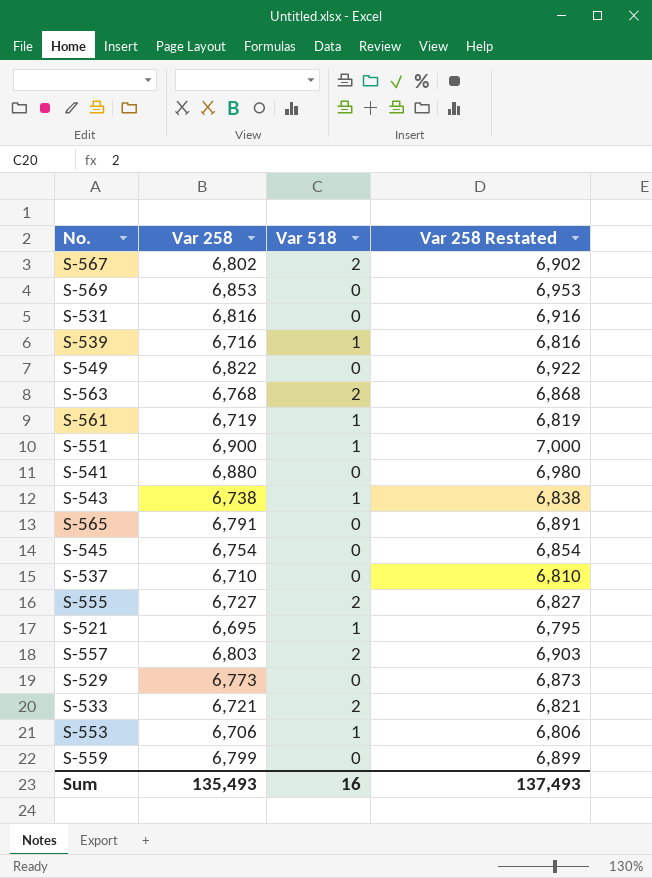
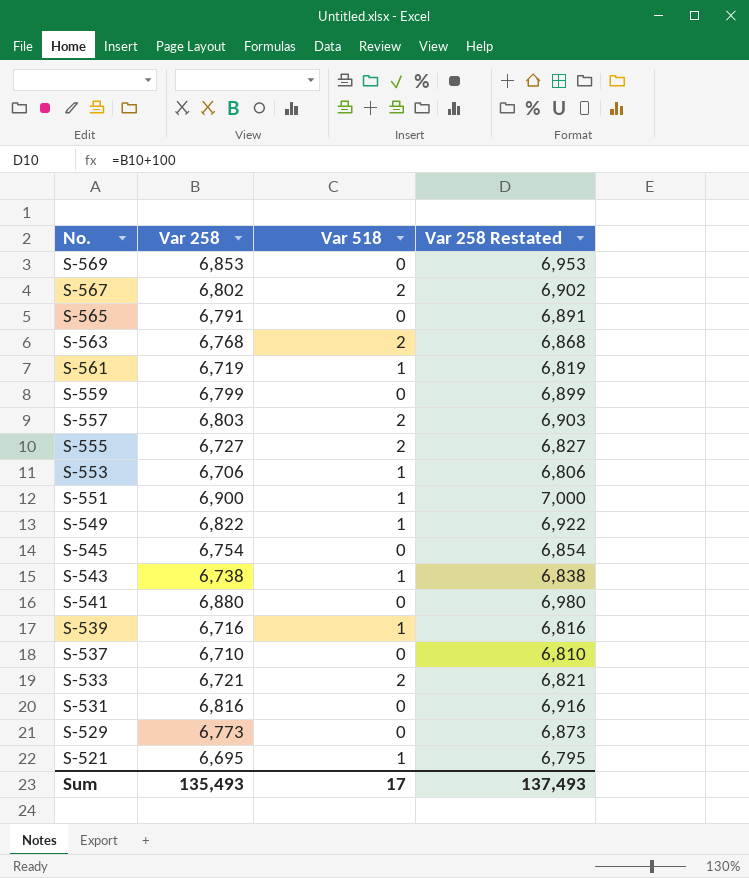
row order: none -> No. descending
S-549 | Var 518: 0 -> 1
Sum | Var 518: 16 -> 17

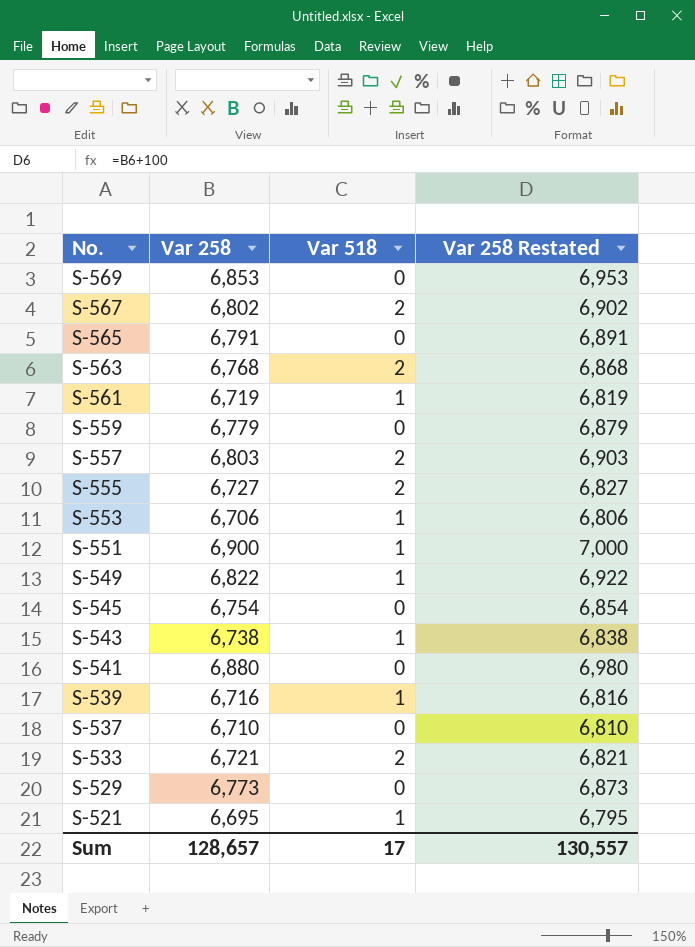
row S-531: 6,816 | 0 | 6,916 -> none
S-559 | Var 258: 6,799 -> 6,779
S-559 | Var 258 Restated: 6,899 -> 6,879
Sum | Var 258: 135,493 -> 128,657
Sum | Var 258 Restated: 137,493 -> 130,557

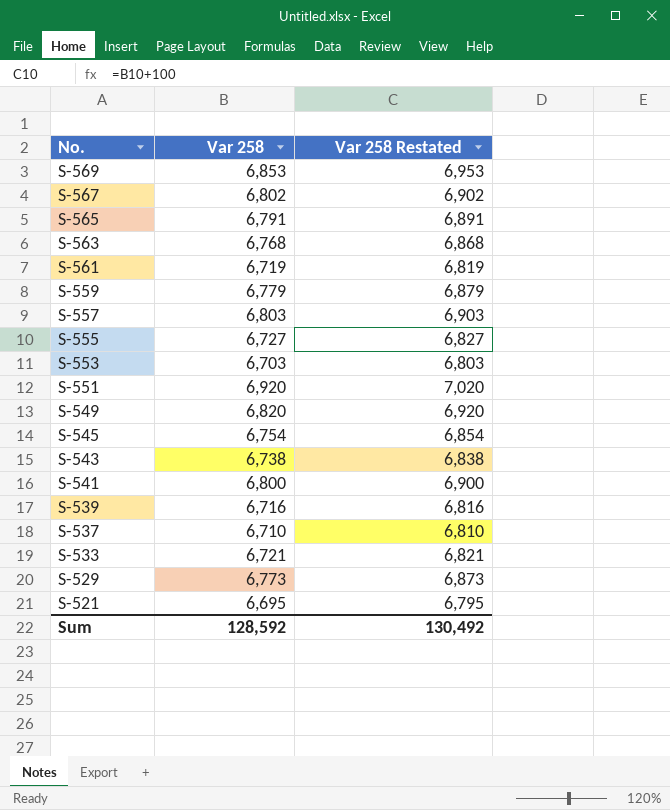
column Var 518 | position: 3 -> none
S-553 | Var 258: 6,706 -> 6,703
S-553 | Var 258 Restated: 6,806 -> 6,803
S-551 | Var 258: 6,900 -> 6,920
S-551 | Var 258 Restated: 7,000 -> 7,020
S-549 | Var 258: 6,822 -> 6,820
S-549 | Var 258 Restated: 6,922 -> 6,920
S-541 | Var 258: 6,880 -> 6,800
S-541 | Var 258 Restated: 6,980 -> 6,900
Sum | Var 258: 128,657 -> 128,592
Sum | Var 258 Restated: 130,557 -> 130,492

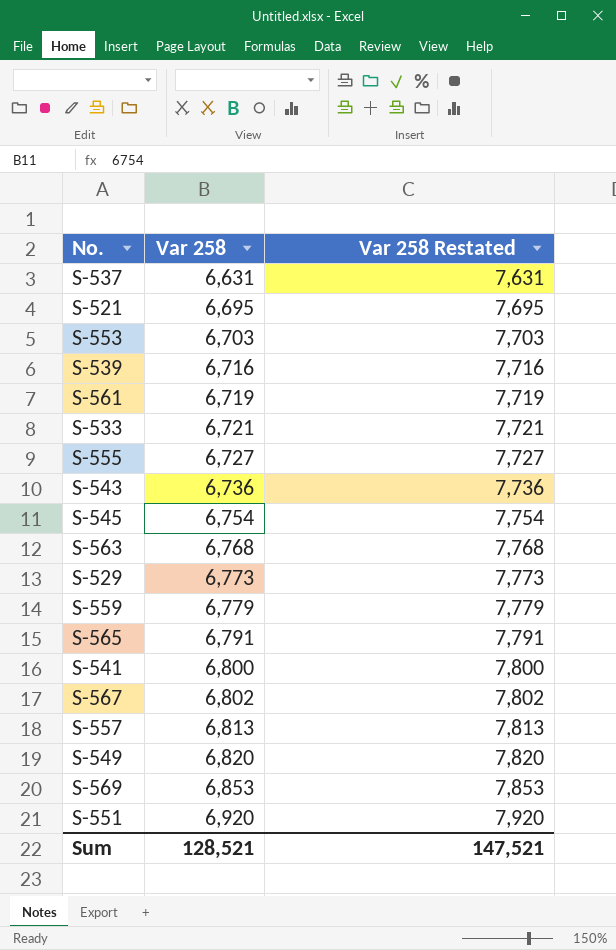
row order: No. descending -> Var 258 ascending
column Var 258 Restated | formula: [Var 258] + 100 -> [Var 258] + 1000
S-537 | Var 258: 6,710 -> 6,631
S-543 | Var 258: 6,738 -> 6,736
S-557 | Var 258: 6,803 -> 6,813
Sum | Var 258: 128,592 -> 128,521
Sum | Var 258 Restated: 130,492 -> 147,521

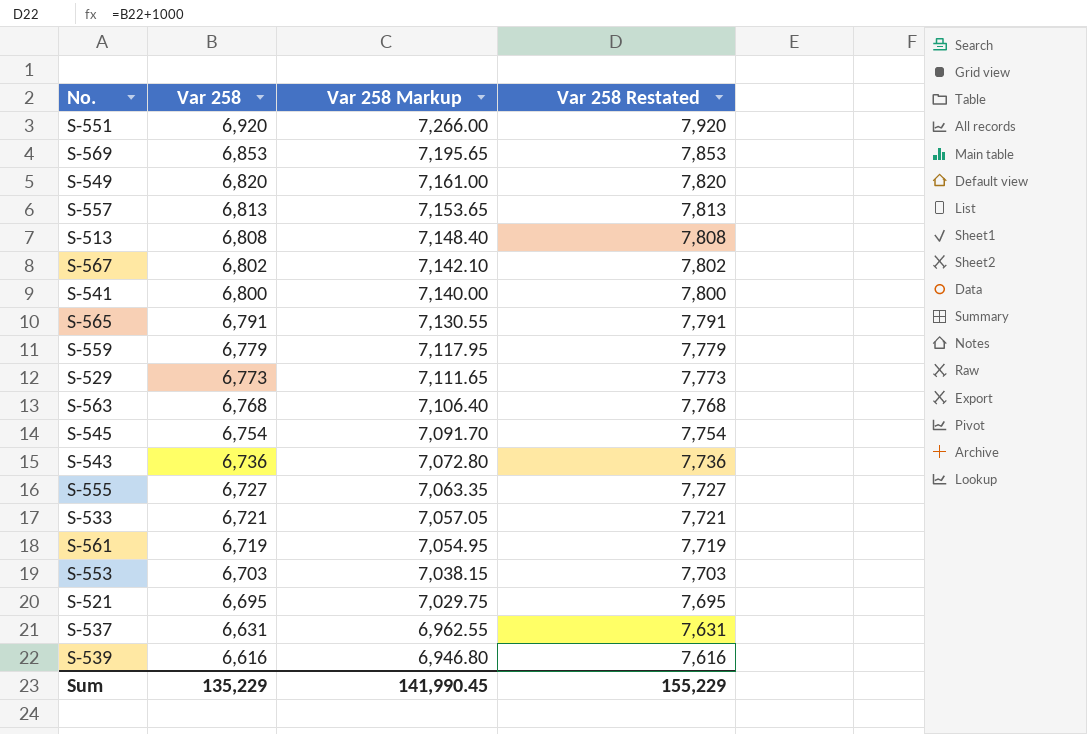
row order: Var 258 ascending -> Var 258 descending
column Var 258 Markup | formula: none -> [Var 258] * 1.05
row S-513: none -> 6,808 | 7,148.40 | 7,808
S-539 | Var 258: 6,716 -> 6,616
S-539 | Var 258 Restated: 7,716 -> 7,616
Sum | Var 258: 128,521 -> 135,229
Sum | Var 258 Restated: 147,521 -> 155,229

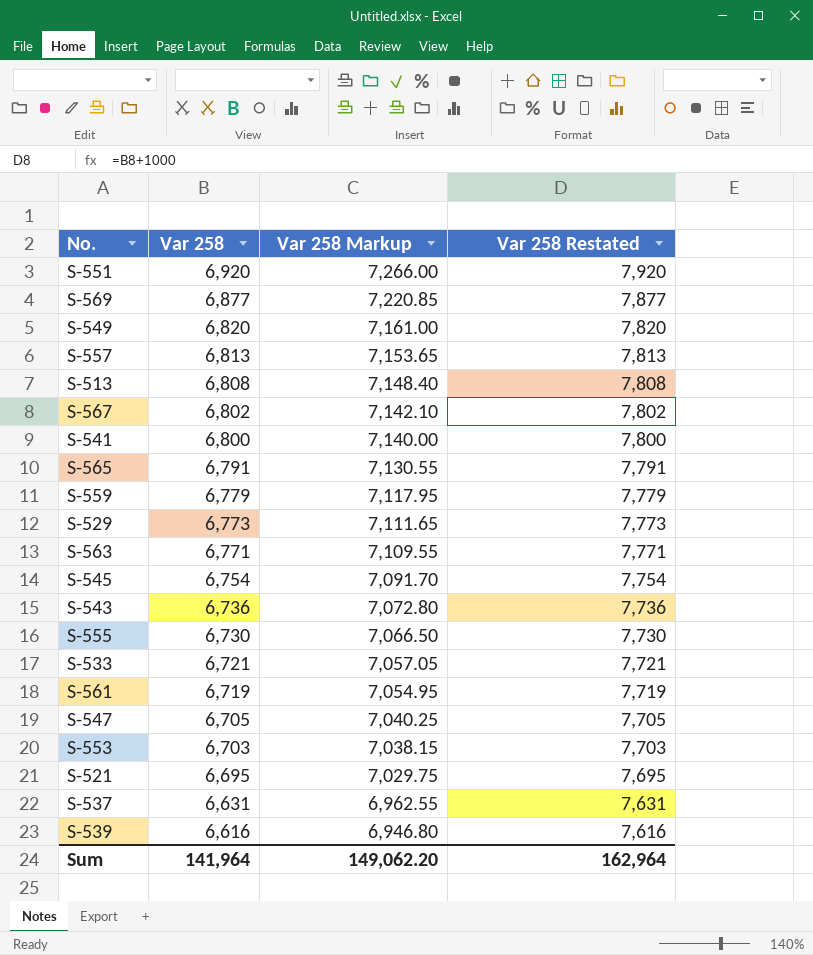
S-569 | Var 258: 6,853 -> 6,877
S-569 | Var 258 Markup: 7,195.65 -> 7,220.85
S-569 | Var 258 Restated: 7,853 -> 7,877
S-563 | Var 258: 6,768 -> 6,771
S-563 | Var 258 Markup: 7,106.40 -> 7,109.55
S-563 | Var 258 Restated: 7,768 -> 7,771
S-555 | Var 258: 6,727 -> 6,730
S-555 | Var 258 Markup: 7,063.35 -> 7,066.50
S-555 | Var 258 Restated: 7,727 -> 7,730
row S-547: none -> 6,705 | 7,040.25 | 7,705
Sum | Var 258: 135,229 -> 141,964
Sum | Var 258 Markup: 141,990.45 -> 149,062.20
Sum | Var 258 Restated: 155,229 -> 162,964

